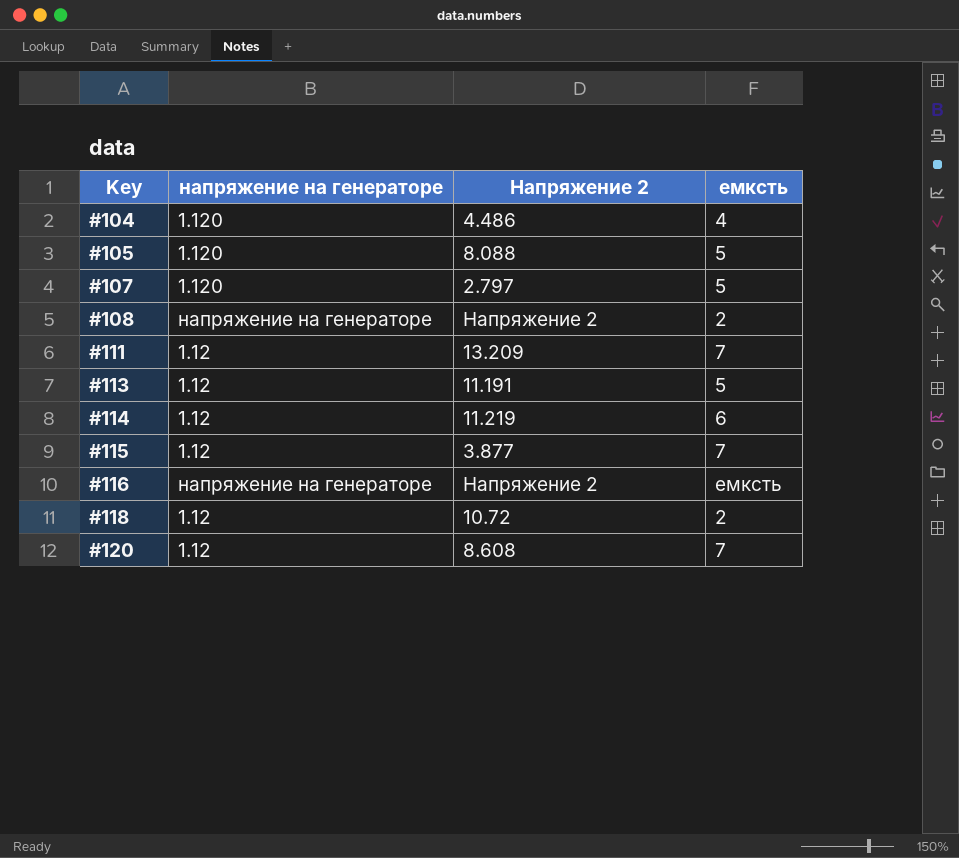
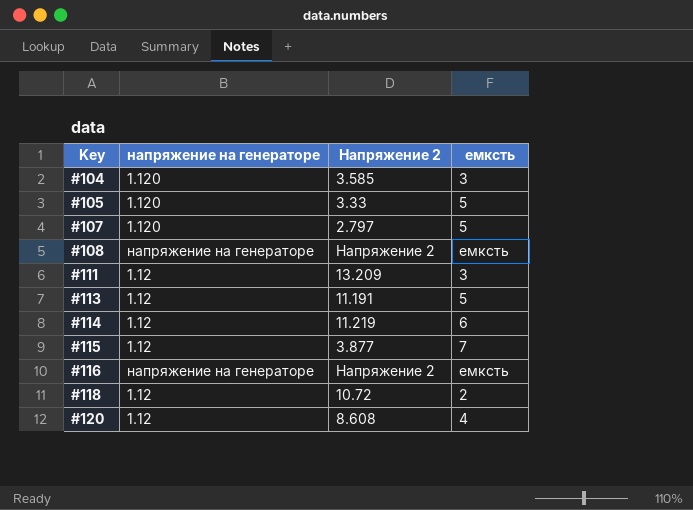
#104 | Напряжение 2: 4.486 -> 3.585
#104 | емксть: 4 -> 3
#105 | Напряжение 2: 8.088 -> 3.33
#108 | емксть: 2 -> емксть
#111 | емксть: 7 -> 3
#120 | емксть: 7 -> 4

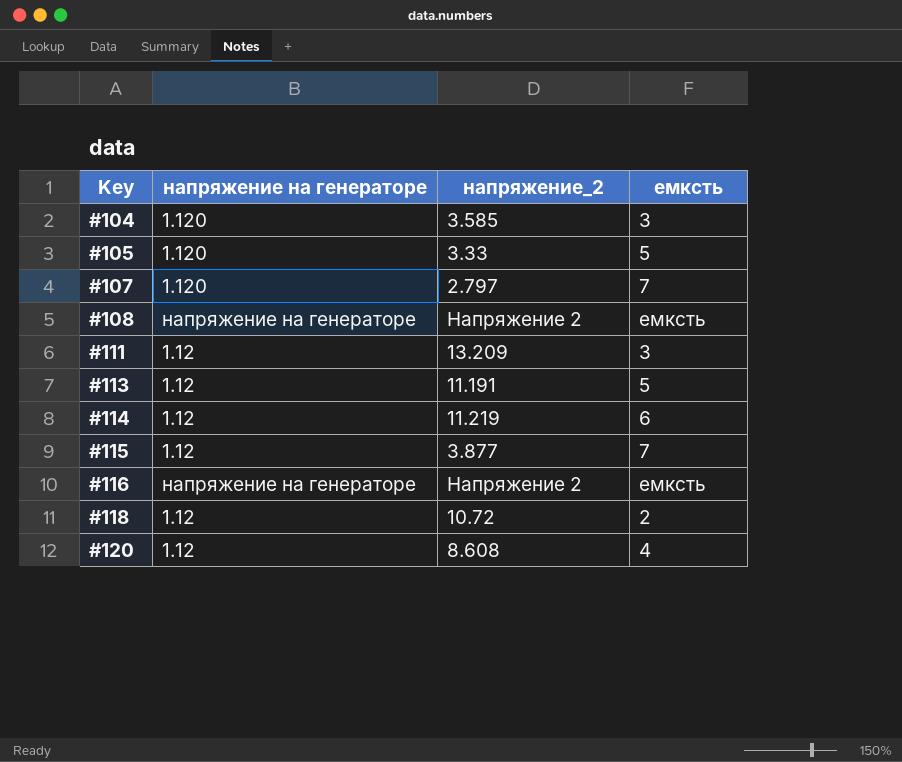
column name: Напряжение 2 -> напряжение_2
#107 | емксть: 5 -> 7

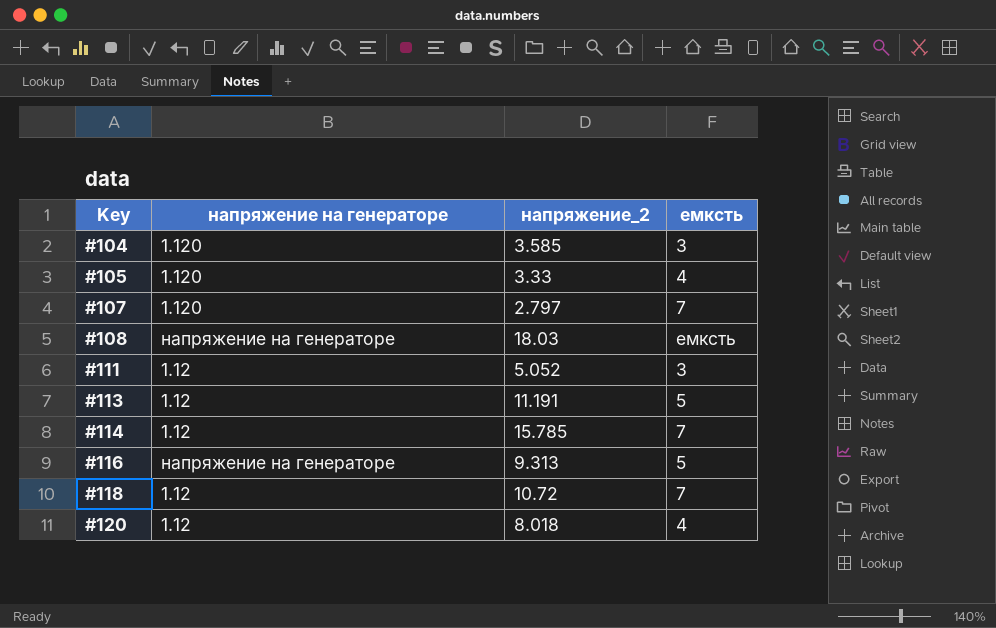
row #115: 1.12 | 3.877 | 7 -> none
#105 | емксть: 5 -> 4
#108 | напряжение_2: Напряжение 2 -> 18.03
#111 | напряжение_2: 13.209 -> 5.052
#114 | напряжение_2: 11.219 -> 15.785
#114 | емксть: 6 -> 7
#116 | напряжение_2: Напряжение 2 -> 9.313
#116 | емксть: емксть -> 5
#118 | емксть: 2 -> 7
#120 | напряжение_2: 8.608 -> 8.018

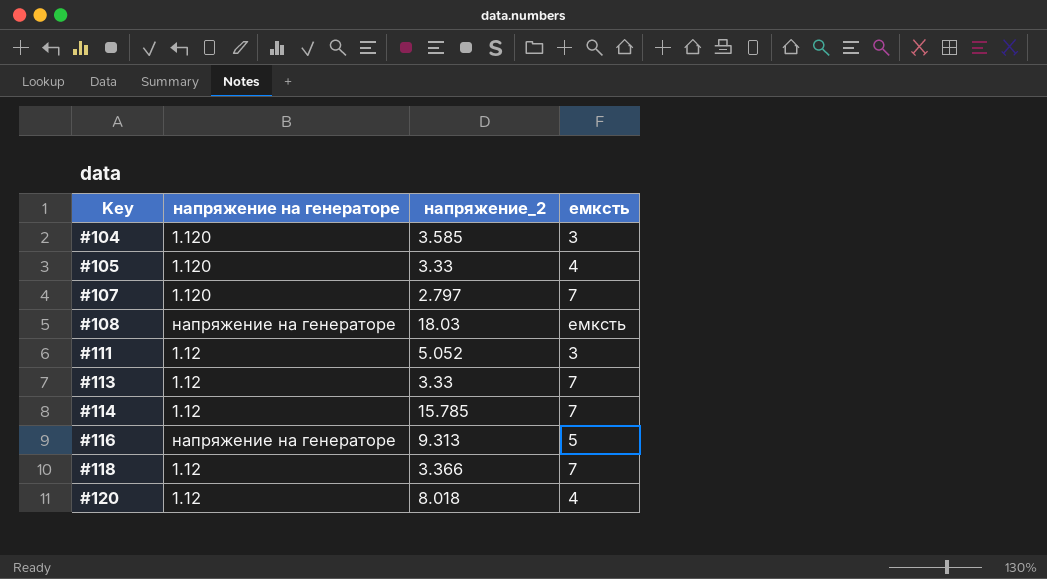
#113 | напряжение_2: 11.191 -> 3.33
#113 | емксть: 5 -> 7
#118 | напряжение_2: 10.72 -> 3.366

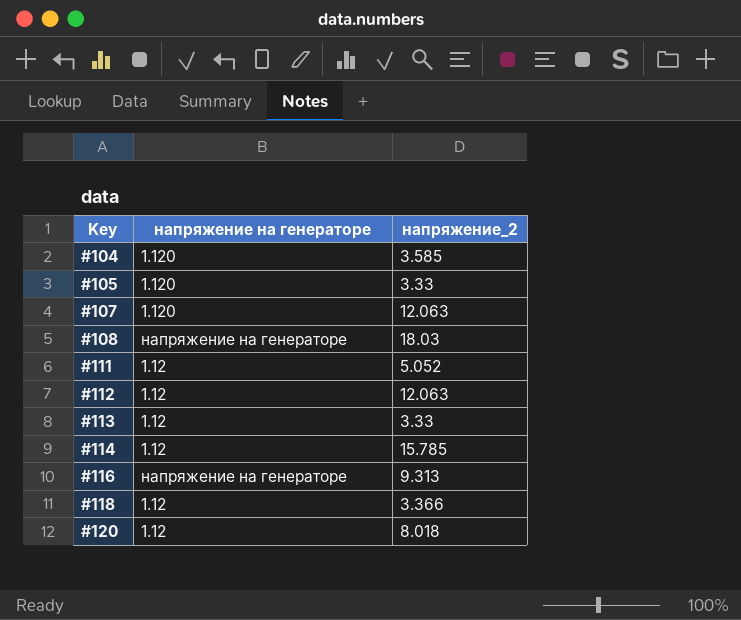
column емксть | position: 4 -> none
#107 | напряжение_2: 2.797 -> 12.063
row #112: none -> 1.12 | 12.063

